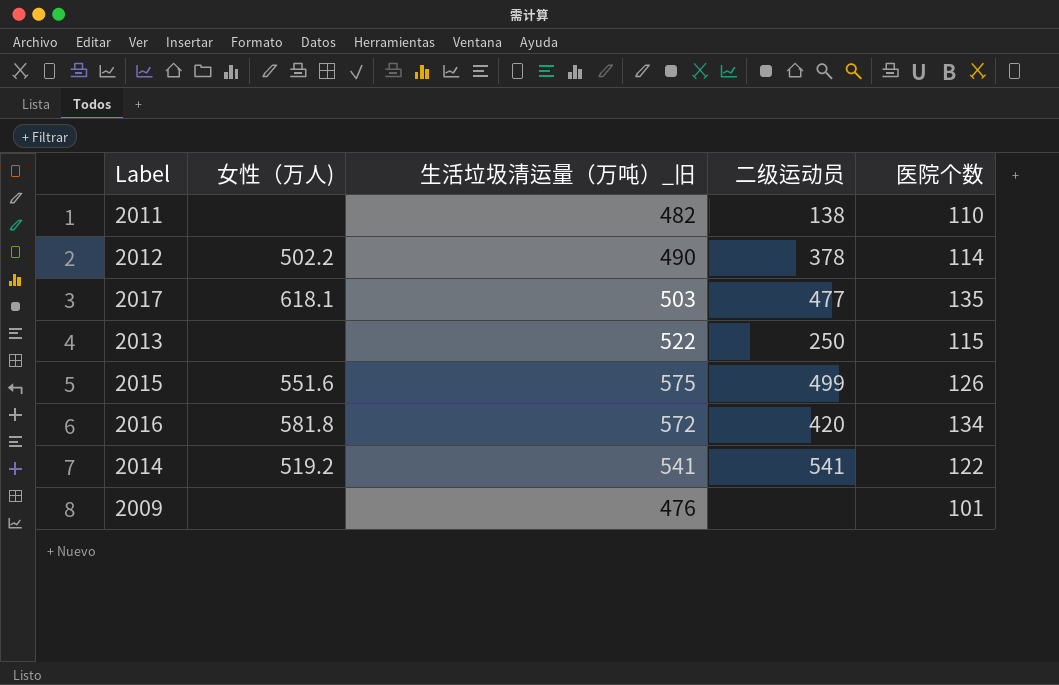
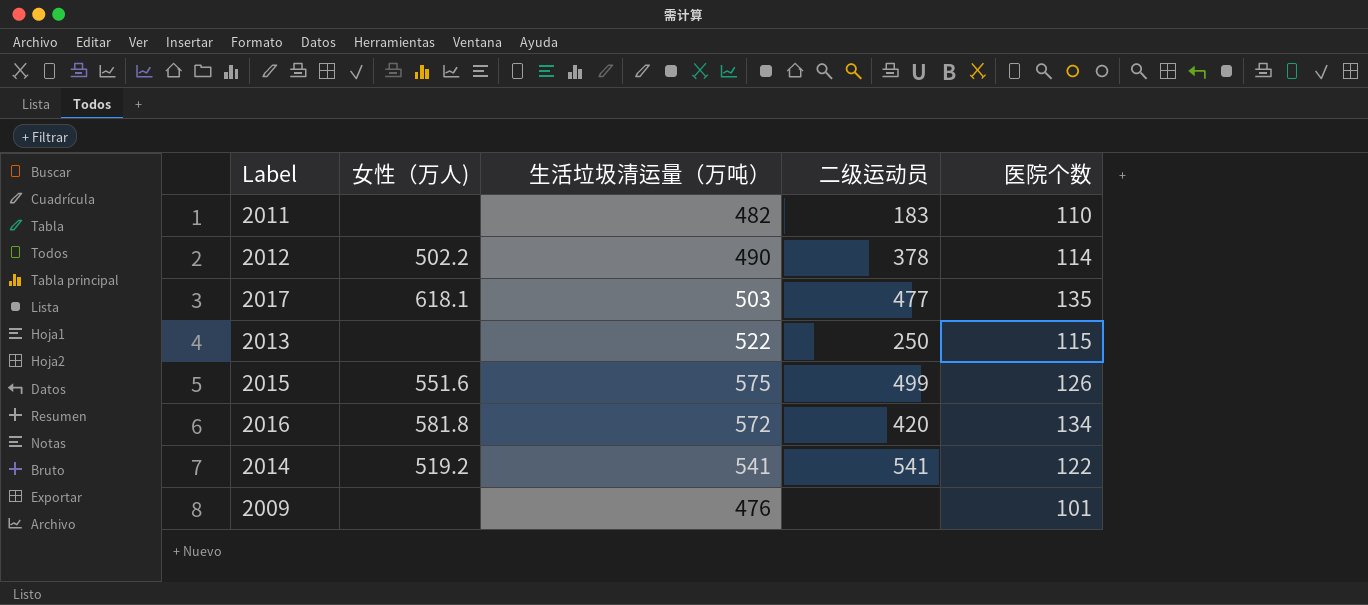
column name: 生活垃圾清运量（万吨）_旧 -> 生活垃圾清运量（万吨）
2011 | 二级运动员: 138 -> 183

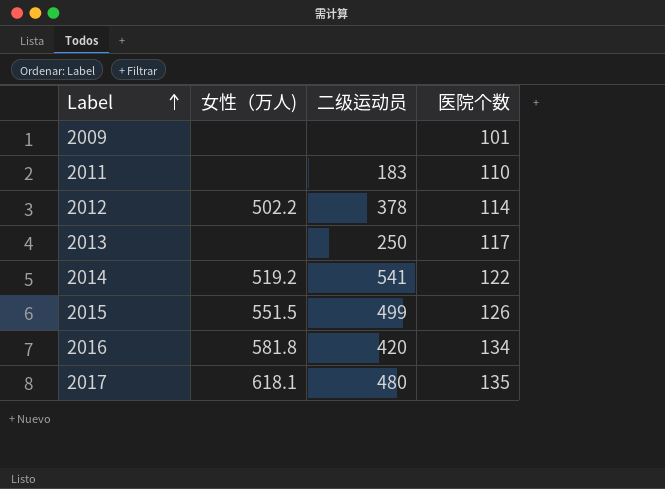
row order: none -> Label ascending
column 生活垃圾清运量（万吨） | position: 3 -> none
2013 | 医院个数: 115 -> 117
2015 | 女性（万人): 551.6 -> 551.5
2017 | 二级运动员: 477 -> 480

